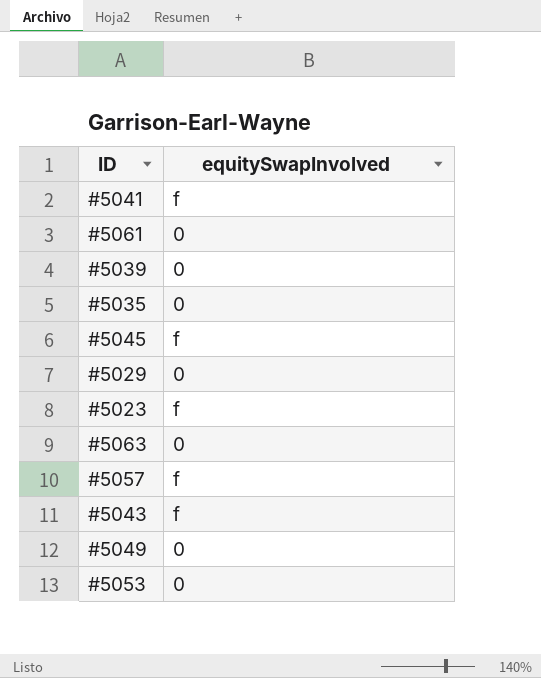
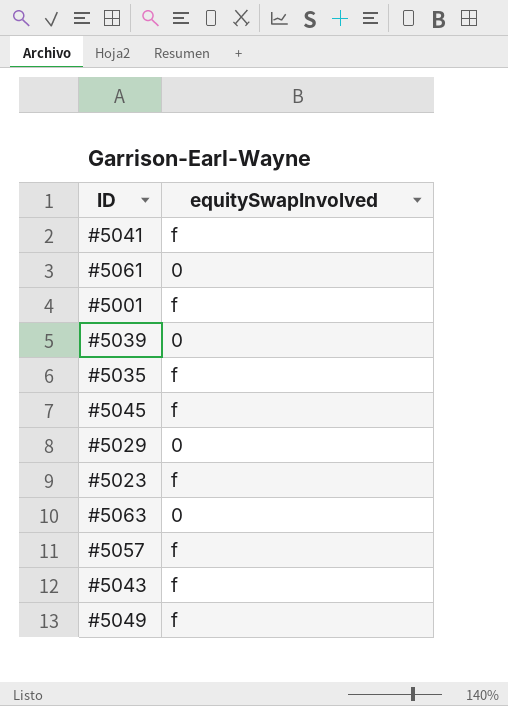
row #5053: 0 -> none
row #5001: none -> f
#5035 | equitySwapInvolved: 0 -> f
#5049 | equitySwapInvolved: 0 -> f

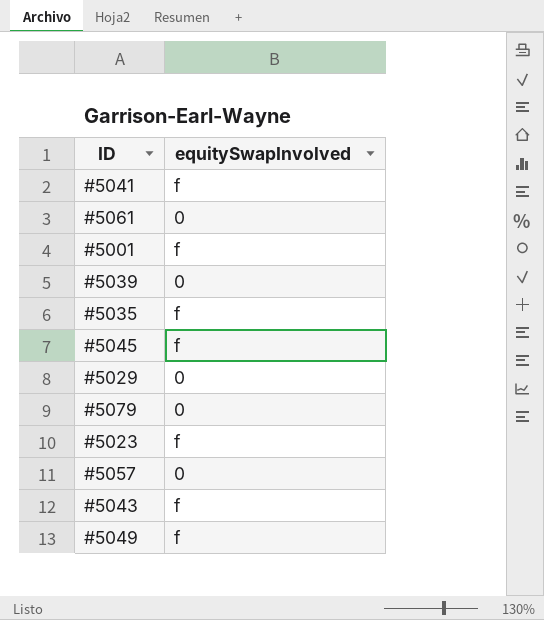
row #5063: 0 -> none
row #5079: none -> 0
#5057 | equitySwapInvolved: f -> 0

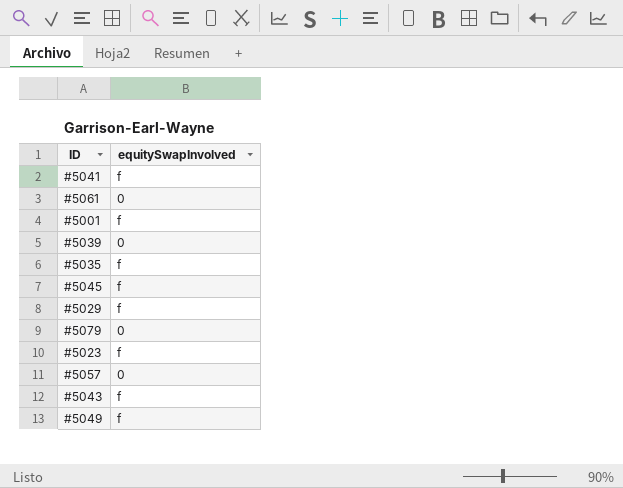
#5029 | equitySwapInvolved: 0 -> f

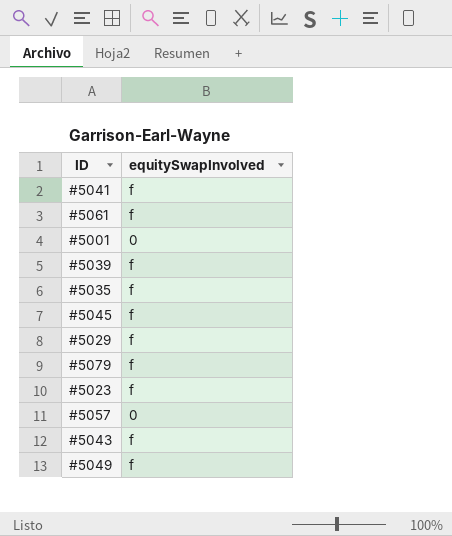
#5061 | equitySwapInvolved: 0 -> f
#5001 | equitySwapInvolved: f -> 0
#5039 | equitySwapInvolved: 0 -> f
#5079 | equitySwapInvolved: 0 -> f

